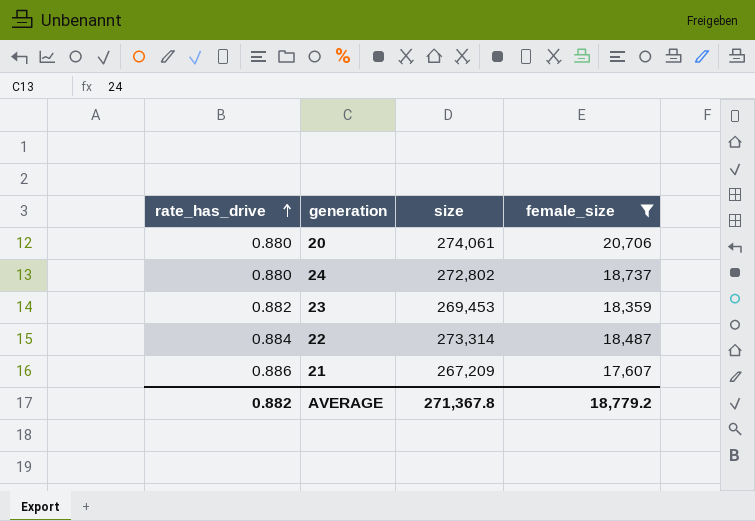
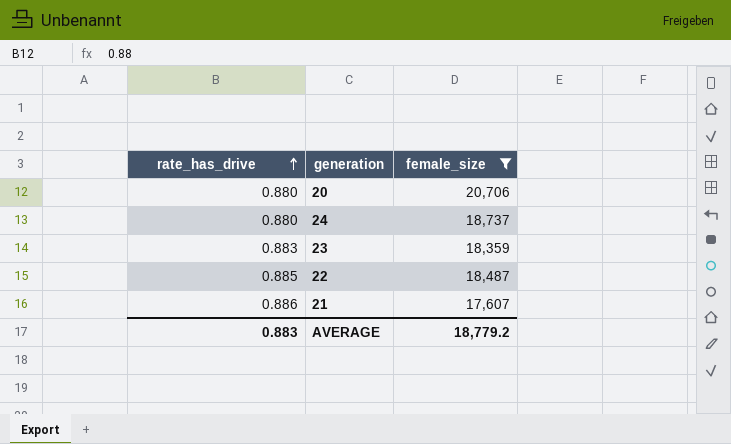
column size | position: 3 -> none
23 | rate_has_drive: 0.882 -> 0.883
22 | rate_has_drive: 0.884 -> 0.885
AVERAGE | rate_has_drive: 0.882 -> 0.883

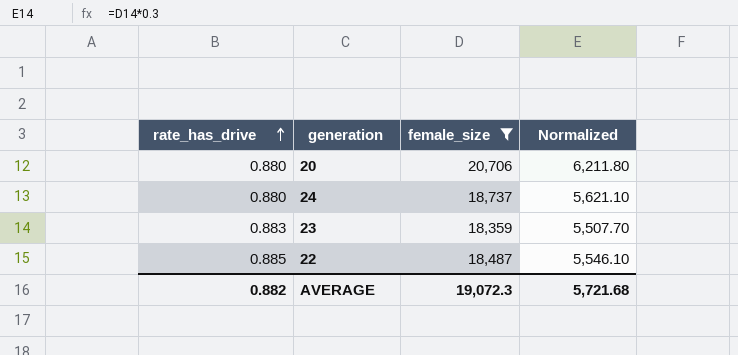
column Normalized | formula: none -> [female_size] * 0.3
row 21: 0.886 | 17,607 -> none
AVERAGE | rate_has_drive: 0.883 -> 0.882
AVERAGE | female_size: 18,779.2 -> 19,072.3

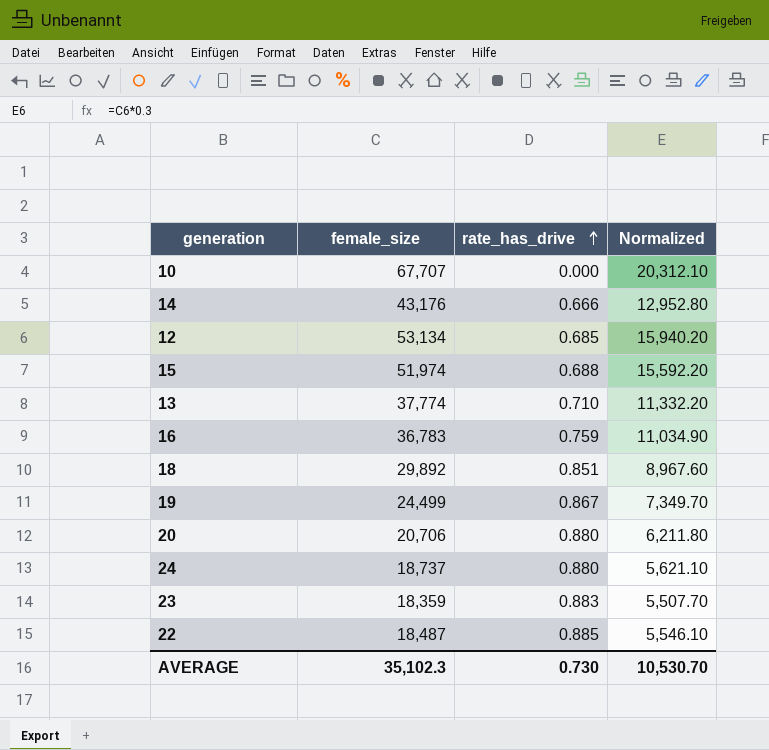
filter: female_size <= 20,706 -> none
column rate_has_drive | position: 1 -> 3
AVERAGE | female_size: 19,072.3 -> 35,102.3
AVERAGE | rate_has_drive: 0.882 -> 0.730
AVERAGE | Normalized: 5,721.68 -> 10,530.70

